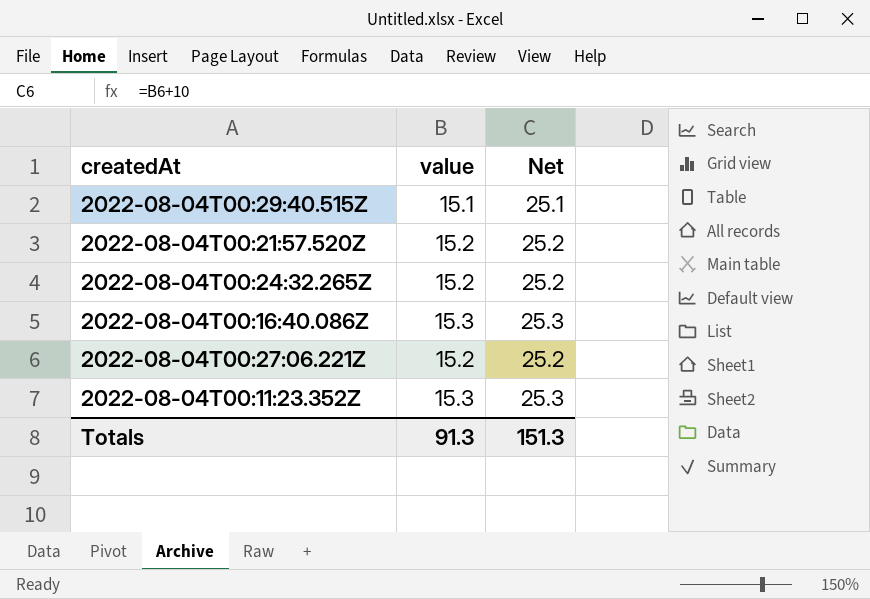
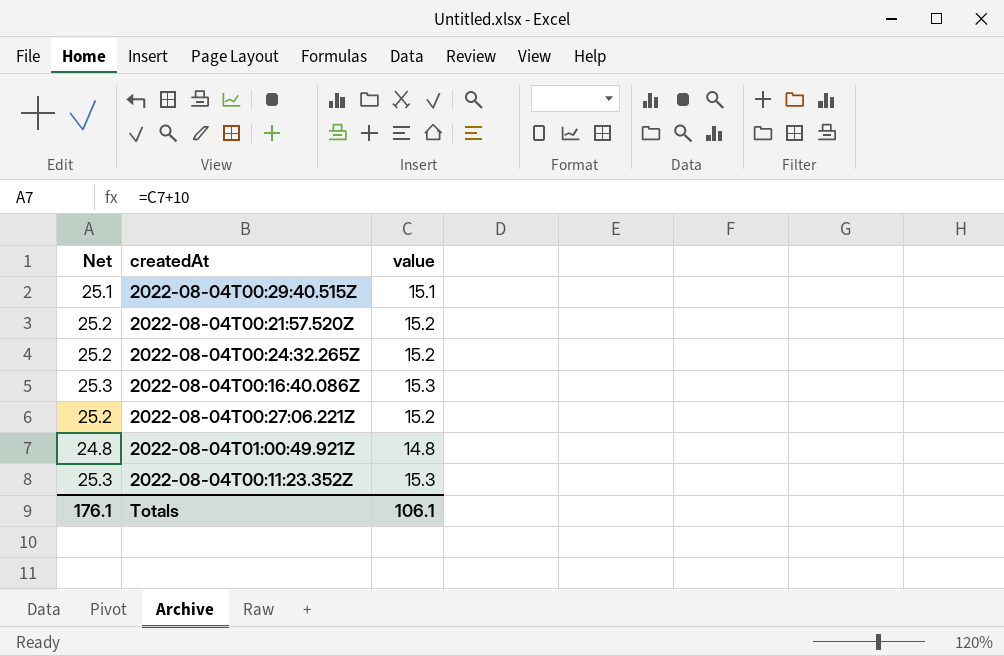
column Net | position: 3 -> 1
row 2022-08-04T01:00:49.921Z: none -> 24.8 | 14.8
Totals | Net: 151.3 -> 176.1
Totals | value: 91.3 -> 106.1

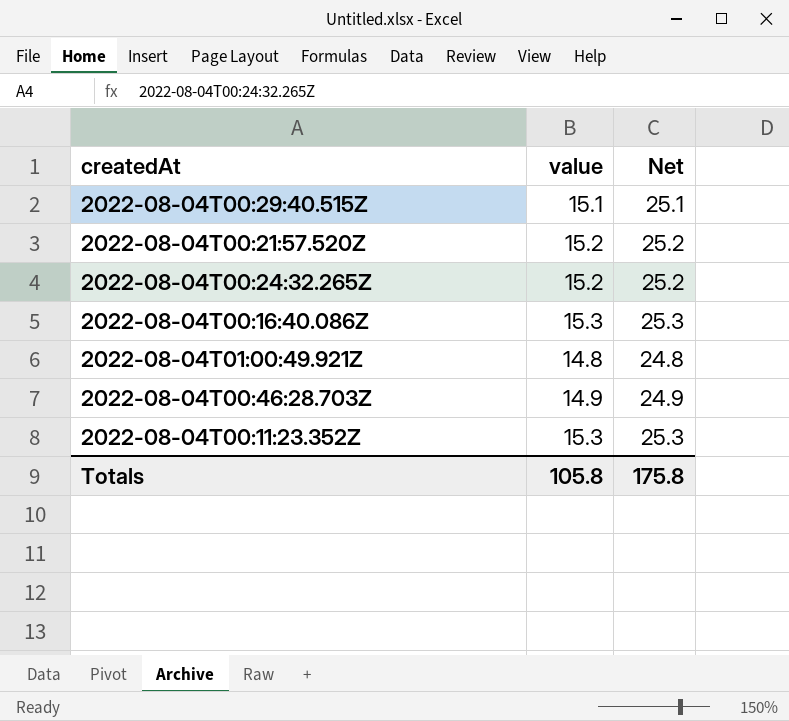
column Net | position: 1 -> 3
row 2022-08-04T00:27:06.221Z: 25.2 | 15.2 -> none
row 2022-08-04T00:46:28.703Z: none -> 14.9 | 24.9
Totals | value: 106.1 -> 105.8
Totals | Net: 176.1 -> 175.8

